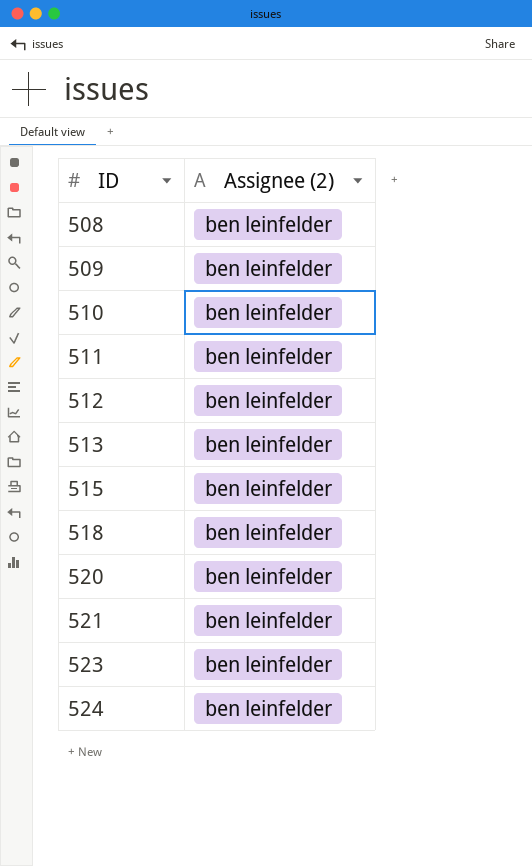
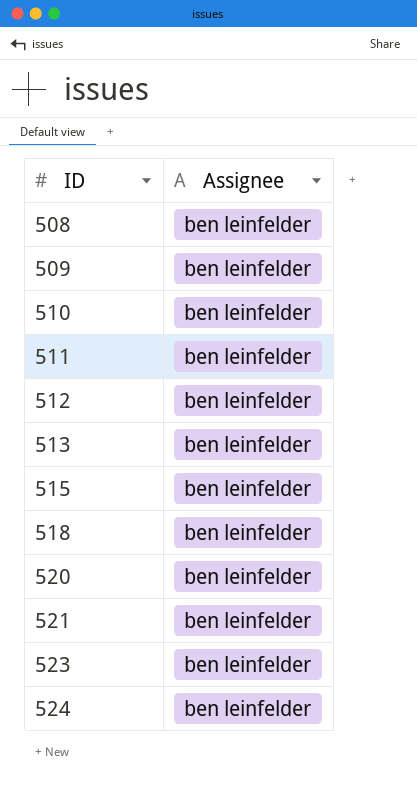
column name: Assignee (2) -> Assignee

